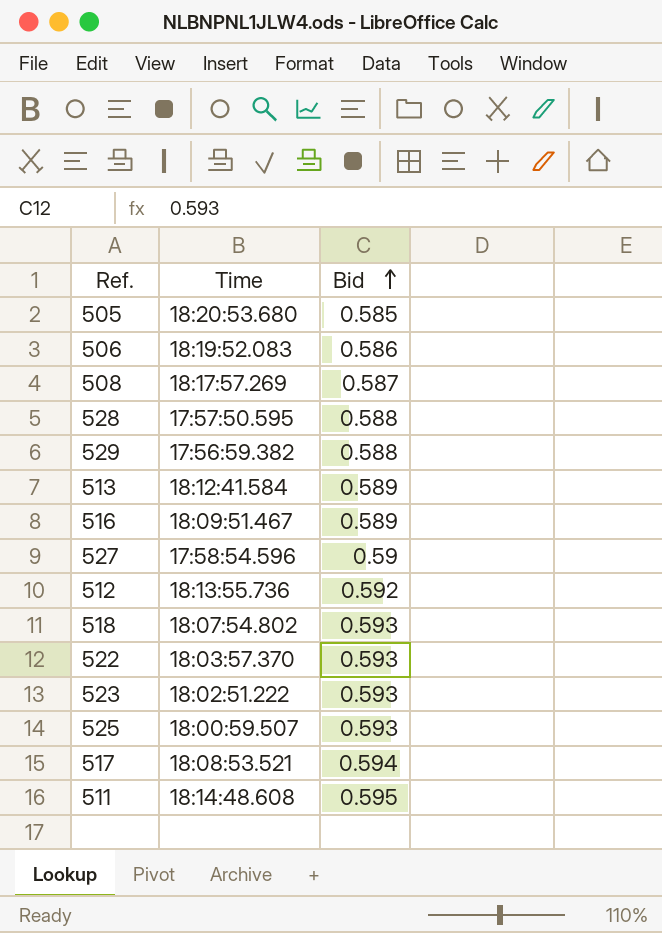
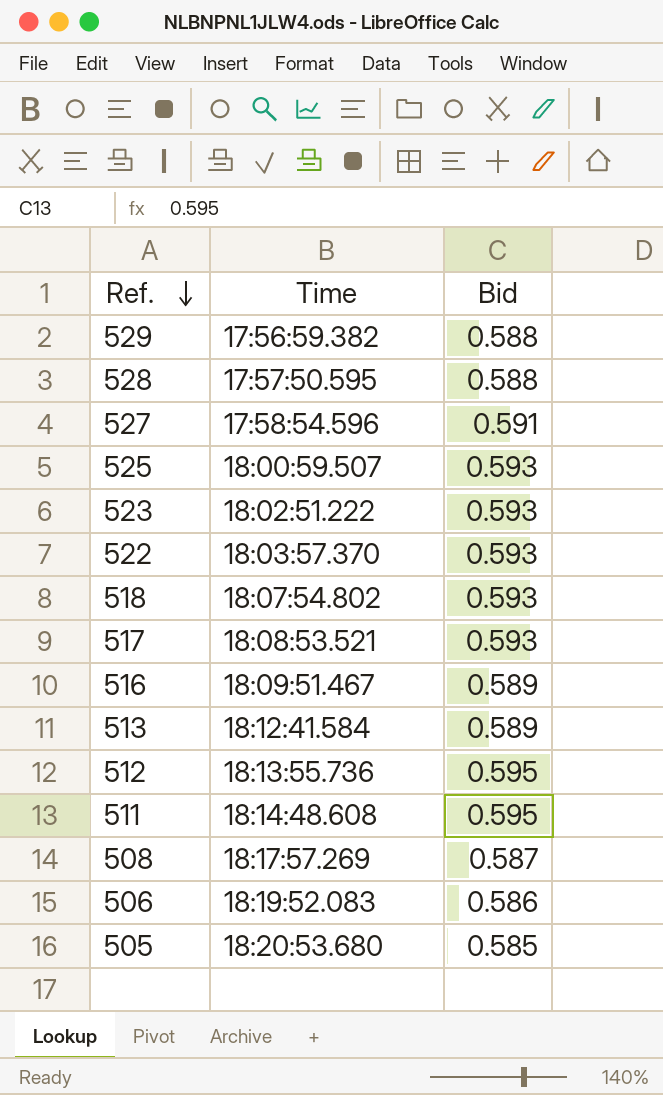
row order: Bid ascending -> Ref. descending
527 | Bid: 0.59 -> 0.591
517 | Bid: 0.594 -> 0.593
512 | Bid: 0.592 -> 0.595

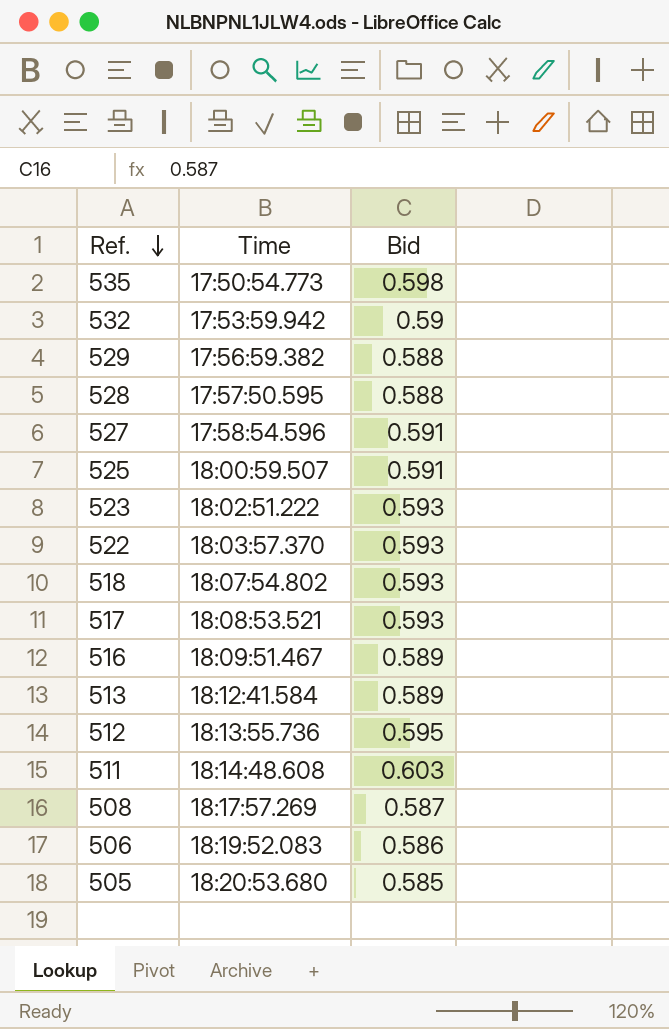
row 535: none -> 17:50:54.773 | 0.598
row 532: none -> 17:53:59.942 | 0.59
525 | Bid: 0.593 -> 0.591
511 | Bid: 0.595 -> 0.603

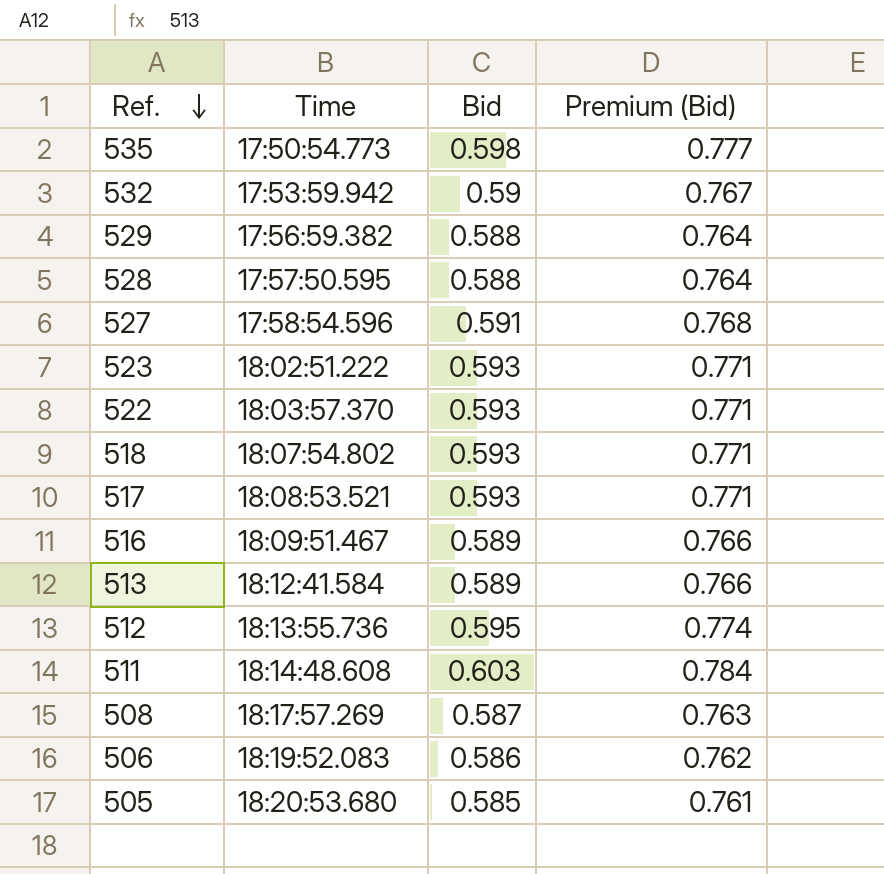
column Premium (Bid) | formula: none -> [Bid] * 1.3
row 525: 18:00:59.507 | 0.591 -> none

